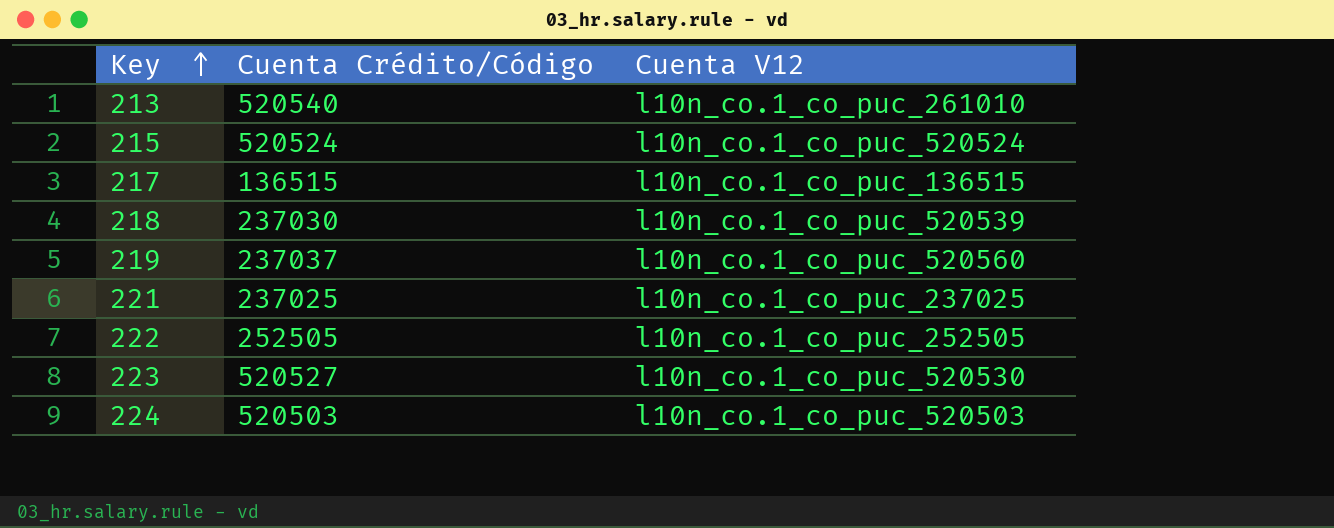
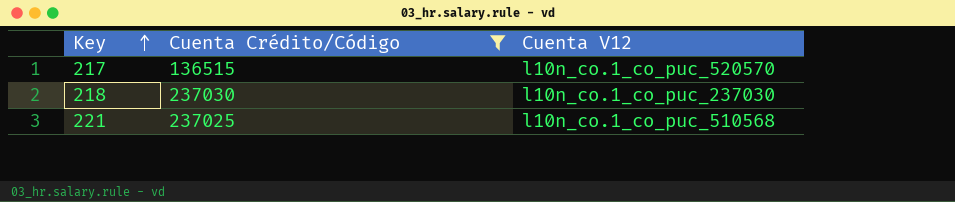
filter: none -> Cuenta Crédito/Código <= 237030
217 | Cuenta V12: l10n_co.1_co_puc_136515 -> l10n_co.1_co_puc_520570
218 | Cuenta V12: l10n_co.1_co_puc_520539 -> l10n_co.1_co_puc_237030
221 | Cuenta V12: l10n_co.1_co_puc_237025 -> l10n_co.1_co_puc_510568

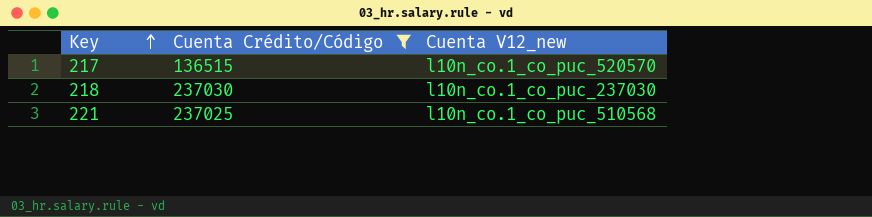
column name: Cuenta V12 -> Cuenta V12_new

